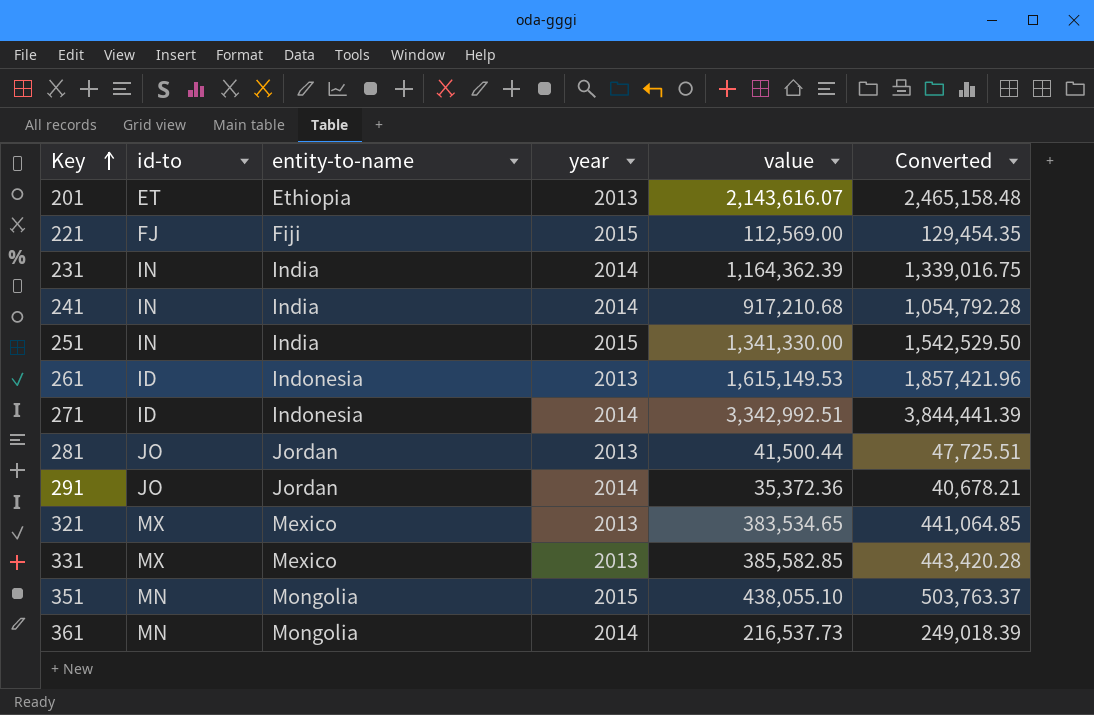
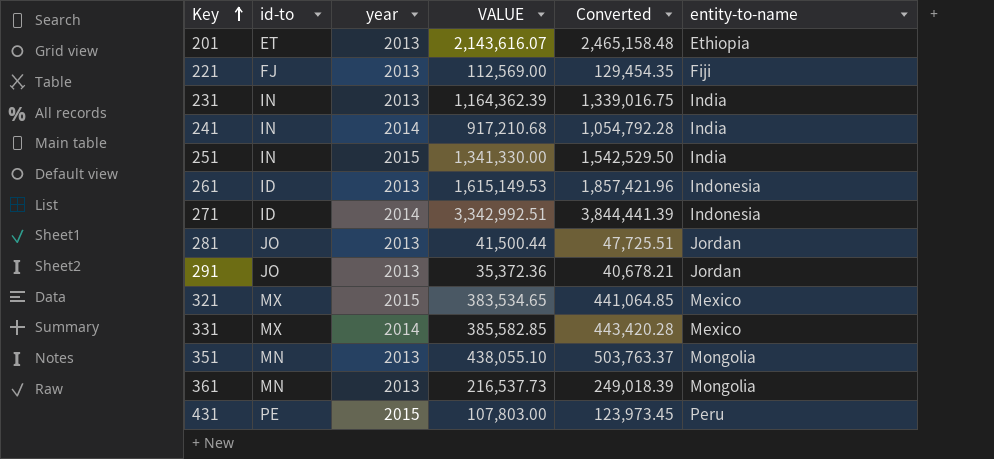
column name: value -> VALUE
column entity-to-name | position: 3 -> 6
221 | year: 2015 -> 2013
231 | year: 2014 -> 2013
291 | year: 2014 -> 2013
321 | year: 2013 -> 2015
331 | year: 2013 -> 2014
351 | year: 2015 -> 2013
361 | year: 2014 -> 2013
row 431: none -> PE | 2015 | 107,803.00 | 123,973.45 | Peru

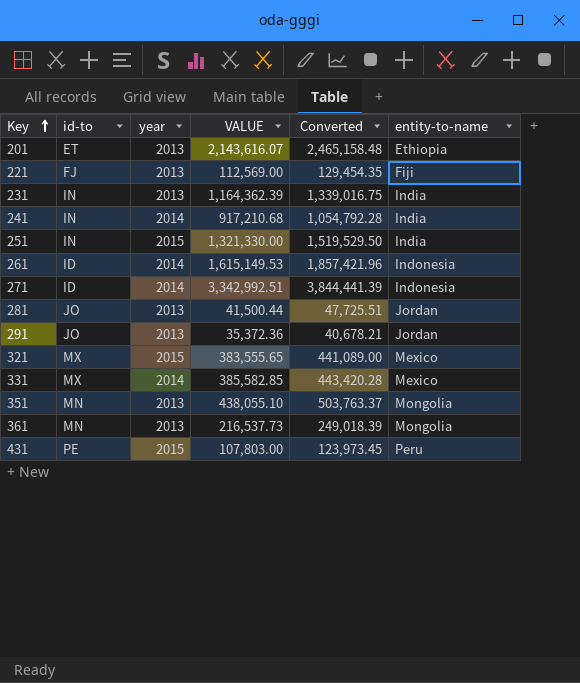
251 | VALUE: 1,341,330.00 -> 1,321,330.00
251 | Converted: 1,542,529.50 -> 1,519,529.50
261 | year: 2013 -> 2014
321 | VALUE: 383,534.65 -> 383,555.65
321 | Converted: 441,064.85 -> 441,089.00

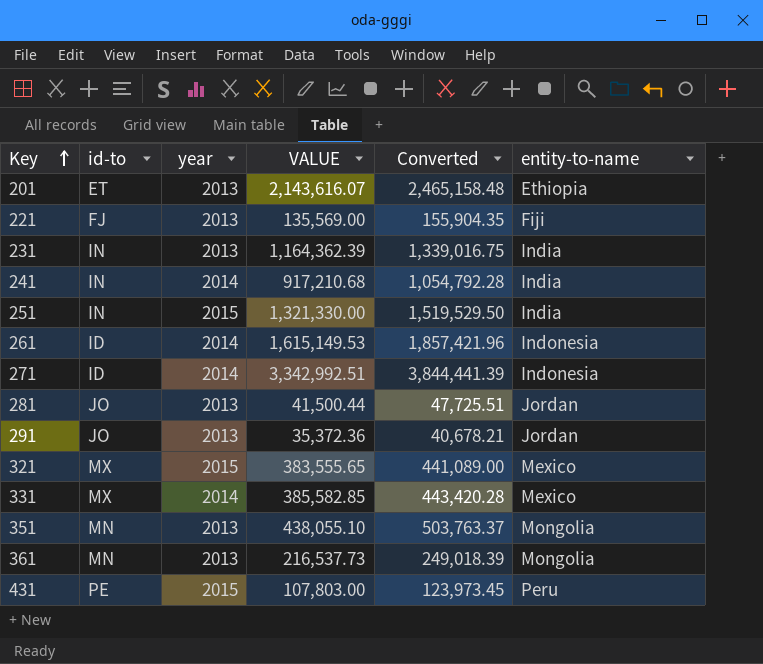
221 | VALUE: 112,569.00 -> 135,569.00
221 | Converted: 129,454.35 -> 155,904.35

